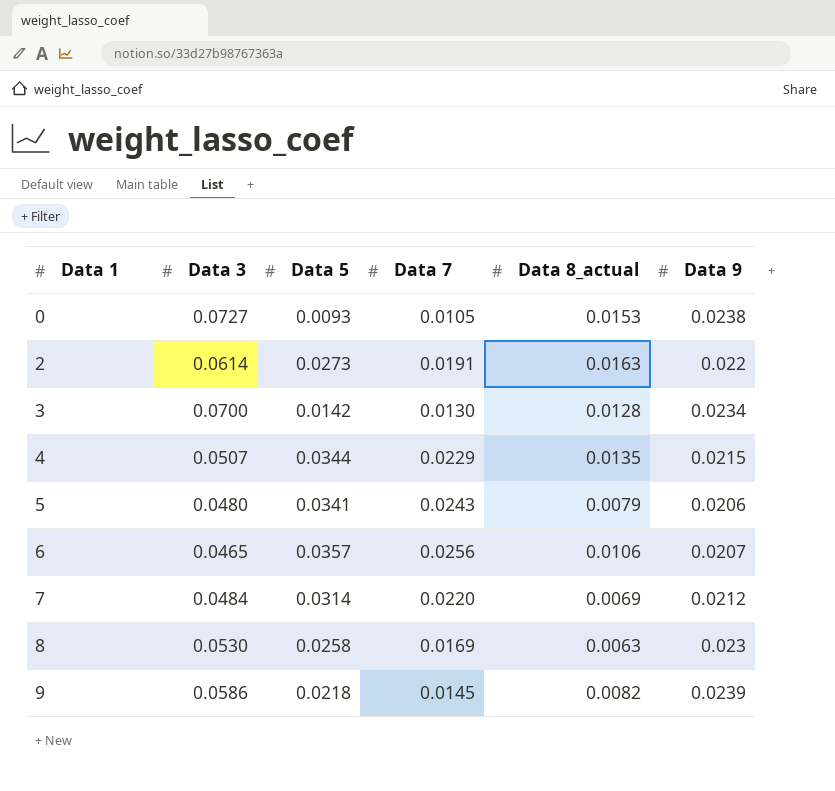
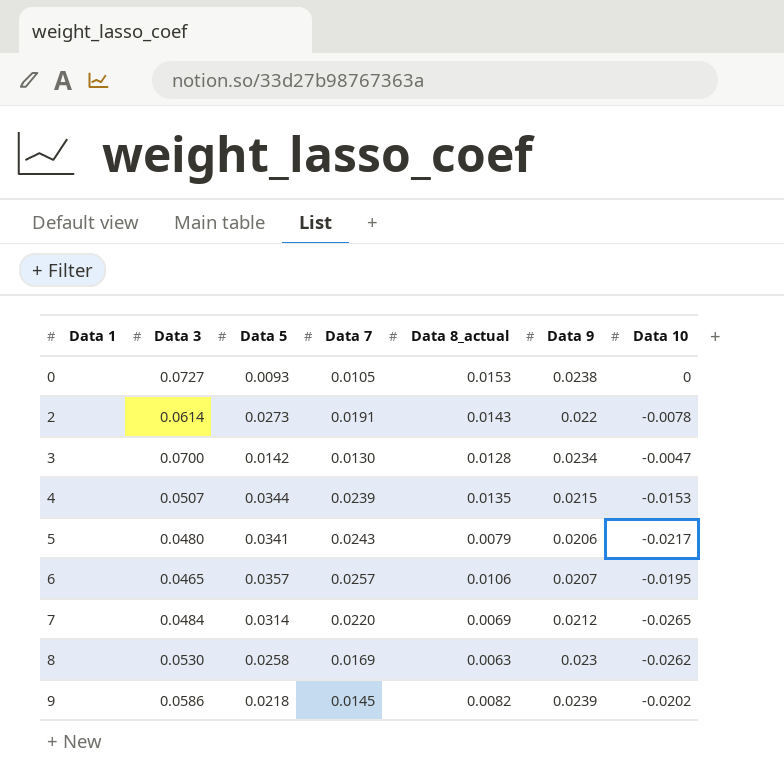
column Data 10 | position: none -> 7
2 | Data 8_actual: 0.0163 -> 0.0143
4 | Data 7: 0.0229 -> 0.0239
6 | Data 7: 0.0256 -> 0.0257

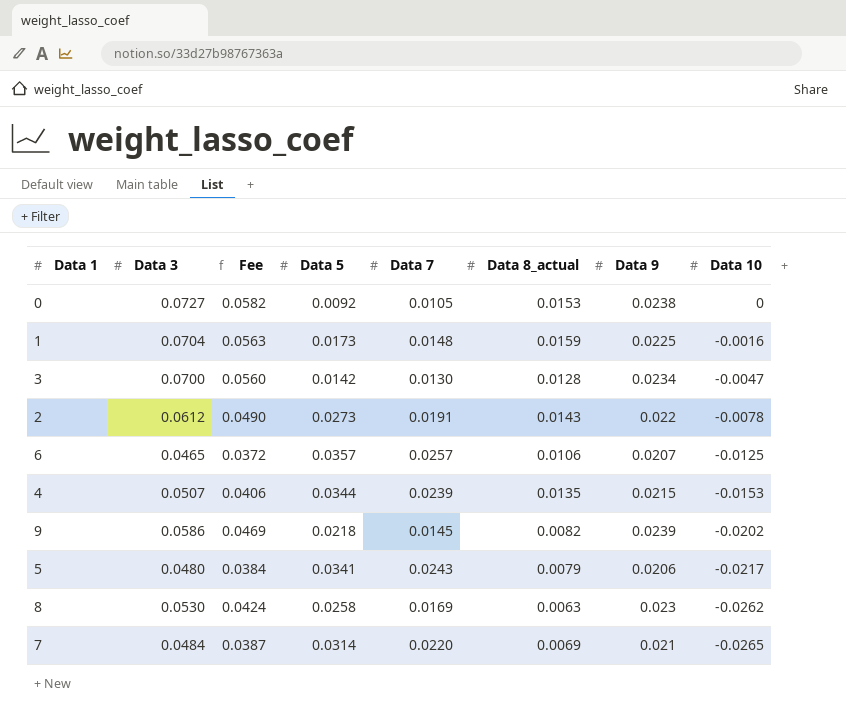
row order: Data 1 ascending -> Data 10 descending
column Fee | formula: none -> [Data 3] * 0.8
0 | Data 5: 0.0093 -> 0.0092
row 1: none -> 0.0704 | 0.0563 | 0.0173 | 0.0148 | 0.0159 | 0.0225 | -0.0016
2 | Data 3: 0.0614 -> 0.0612
6 | Data 10: -0.0195 -> -0.0125
7 | Data 9: 0.0212 -> 0.021

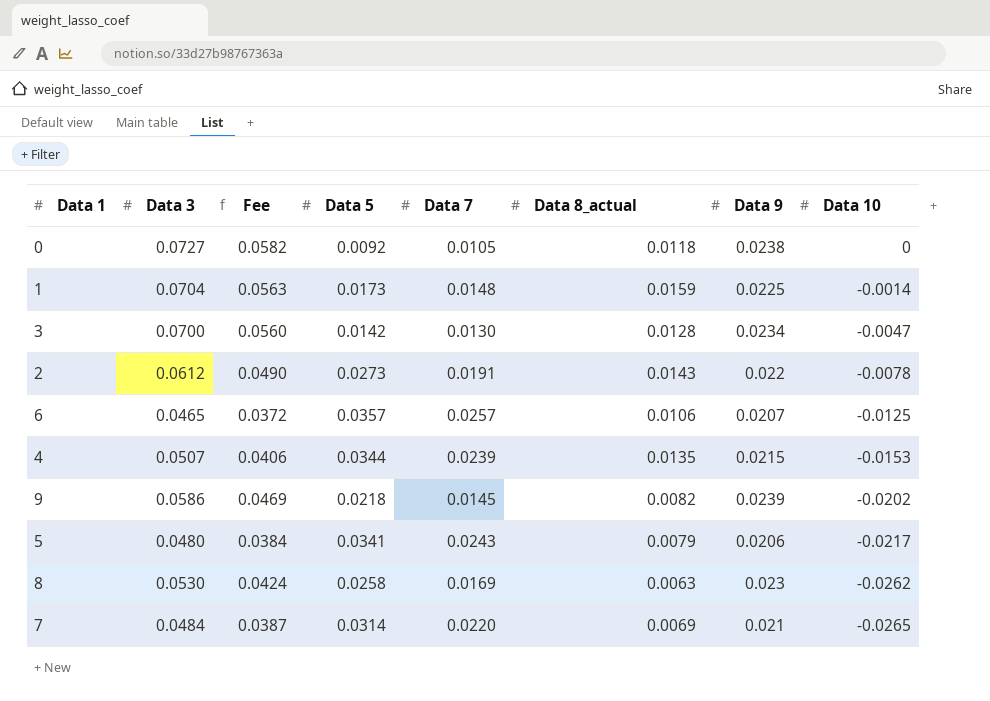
0 | Data 8_actual: 0.0153 -> 0.0118
1 | Data 10: -0.0016 -> -0.0014

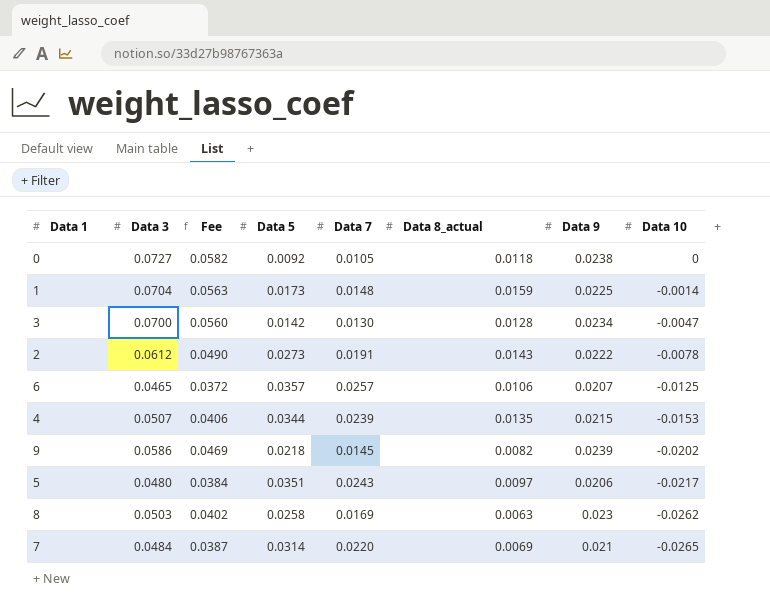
2 | Data 9: 0.022 -> 0.0222
5 | Data 5: 0.0341 -> 0.0351
5 | Data 8_actual: 0.0079 -> 0.0097
8 | Data 3: 0.0530 -> 0.0503
8 | Fee: 0.0424 -> 0.0402

